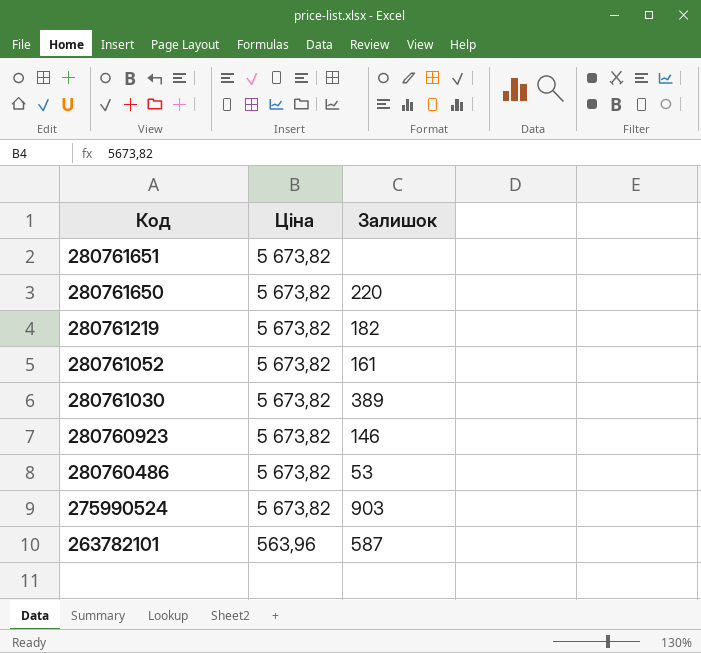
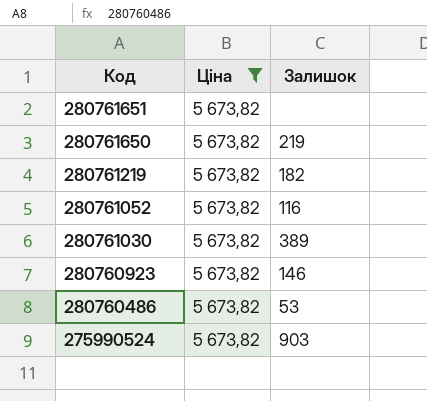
filter: none -> Ціна = 5 673,82
280761650 | Залишок: 220 -> 219
280761052 | Залишок: 161 -> 116

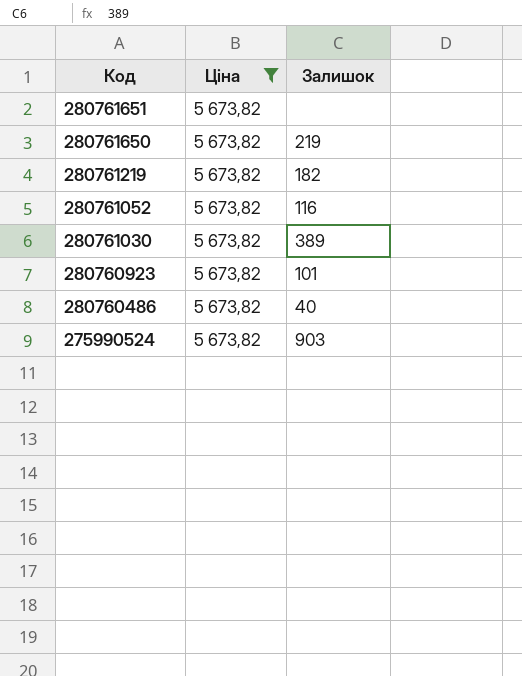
280760923 | Залишок: 146 -> 101
280760486 | Залишок: 53 -> 40

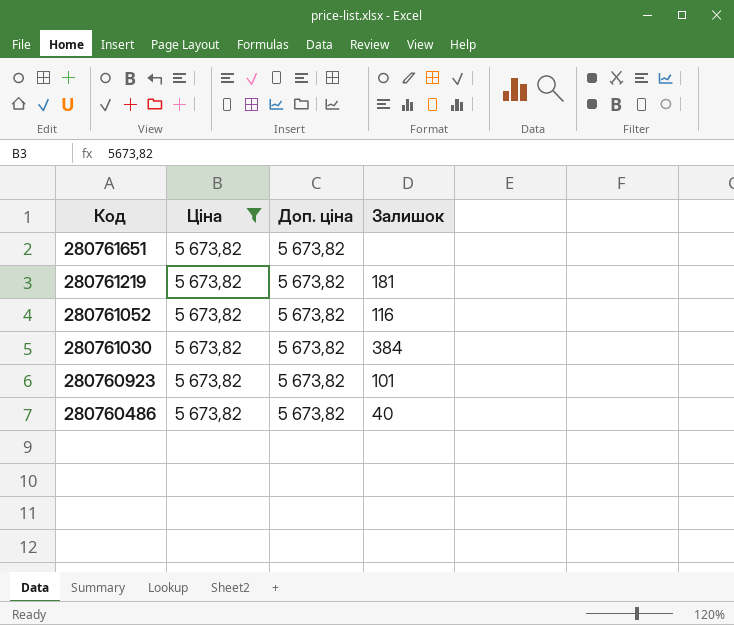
column Доп. ціна | position: none -> 3
row 280761650: 5 673,82 | 219 -> none
row 275990524: 5 673,82 | 903 -> none
280761219 | Залишок: 182 -> 181
280761030 | Залишок: 389 -> 384

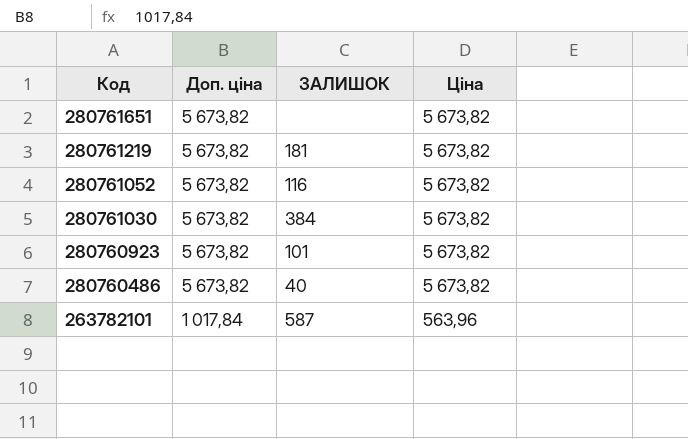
filter: Ціна = 5 673,82 -> none
column name: Залишок -> ЗАЛИШОК
column Ціна | position: 2 -> 4

